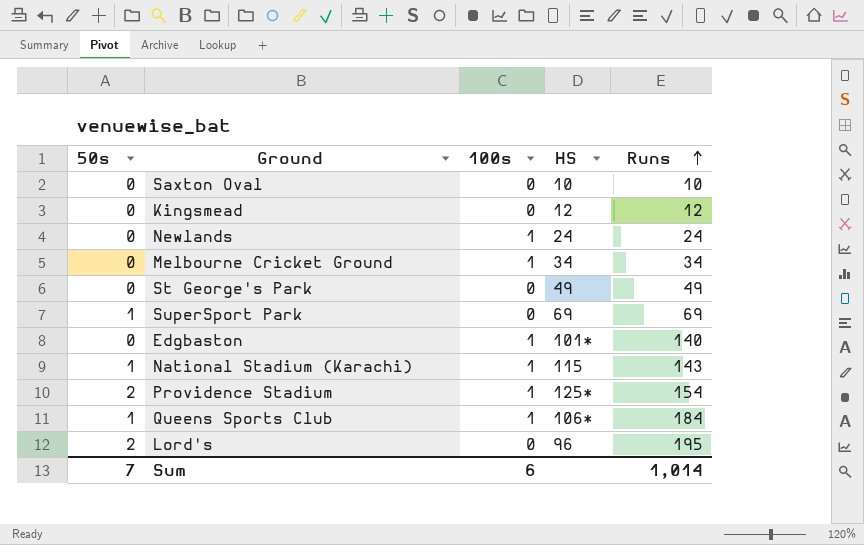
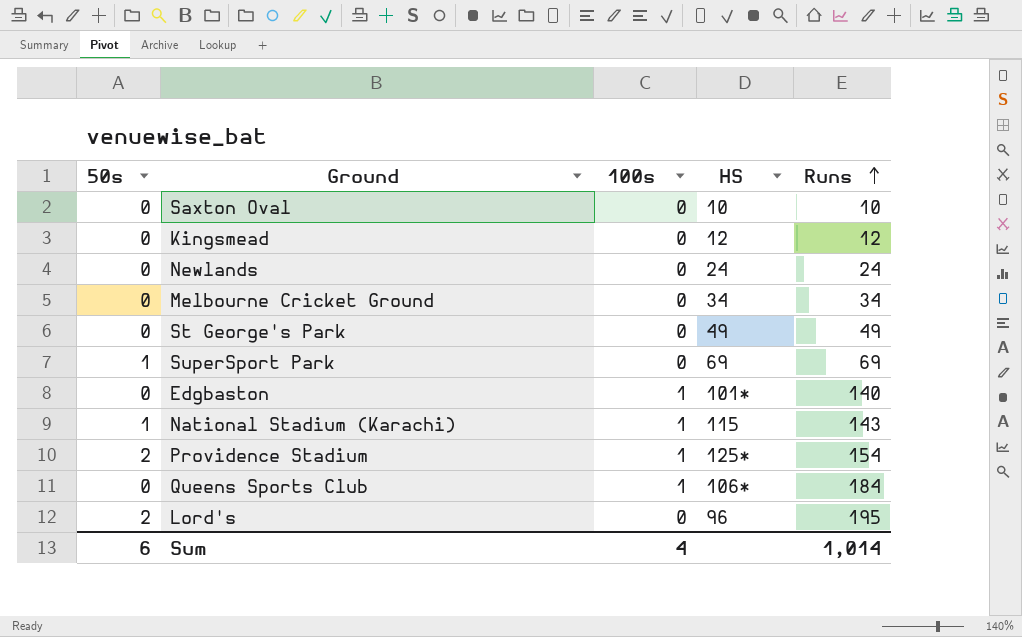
Newlands | 100s: 1 -> 0
Melbourne Cricket Ground | 100s: 1 -> 0
Queens Sports Club | 50s: 1 -> 0
Sum | 50s: 7 -> 6
Sum | 100s: 6 -> 4

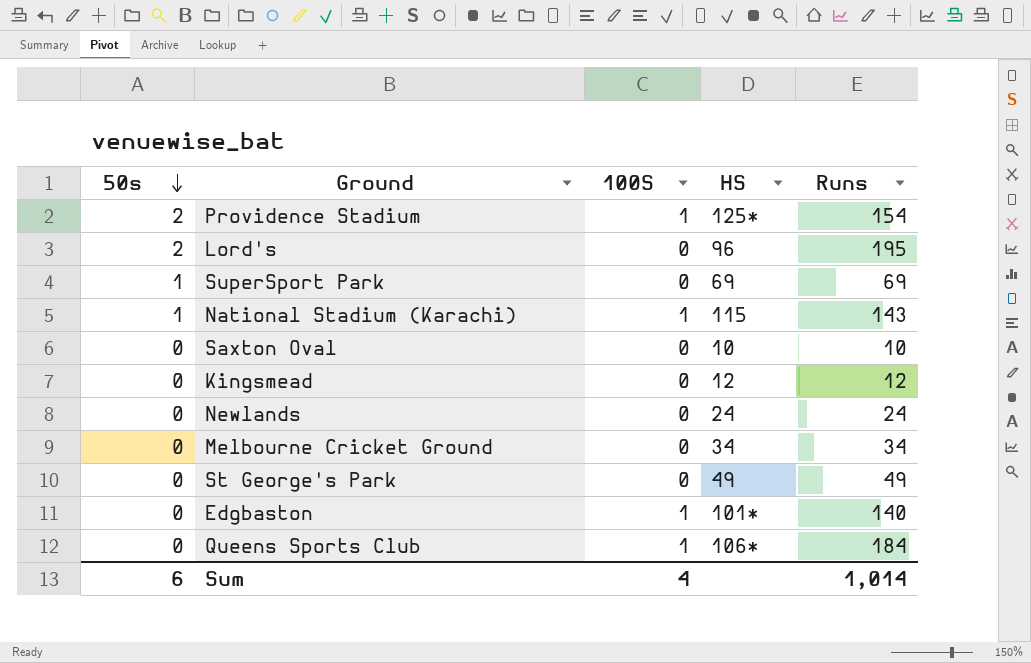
row order: Runs ascending -> 50s descending
column name: 100s -> 100S

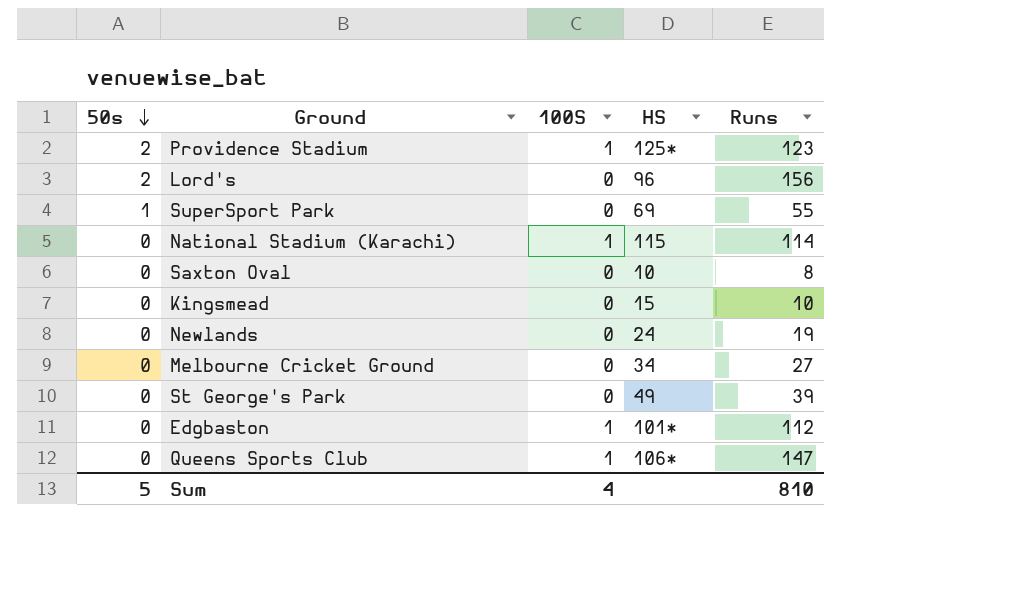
Providence Stadium | Runs: 154 -> 123
Lord's | Runs: 195 -> 156
SuperSport Park | Runs: 69 -> 55
National Stadium (Karachi) | 50s: 1 -> 0
National Stadium (Karachi) | Runs: 143 -> 114
Saxton Oval | Runs: 10 -> 8
Kingsmead | HS: 12 -> 15
Kingsmead | Runs: 12 -> 10
Newlands | Runs: 24 -> 19
Melbourne Cricket Ground | Runs: 34 -> 27
St George's Park | Runs: 49 -> 39
Edgbaston | Runs: 140 -> 112
Queens Sports Club | Runs: 184 -> 147
Sum | 50s: 6 -> 5
Sum | Runs: 1,014 -> 810

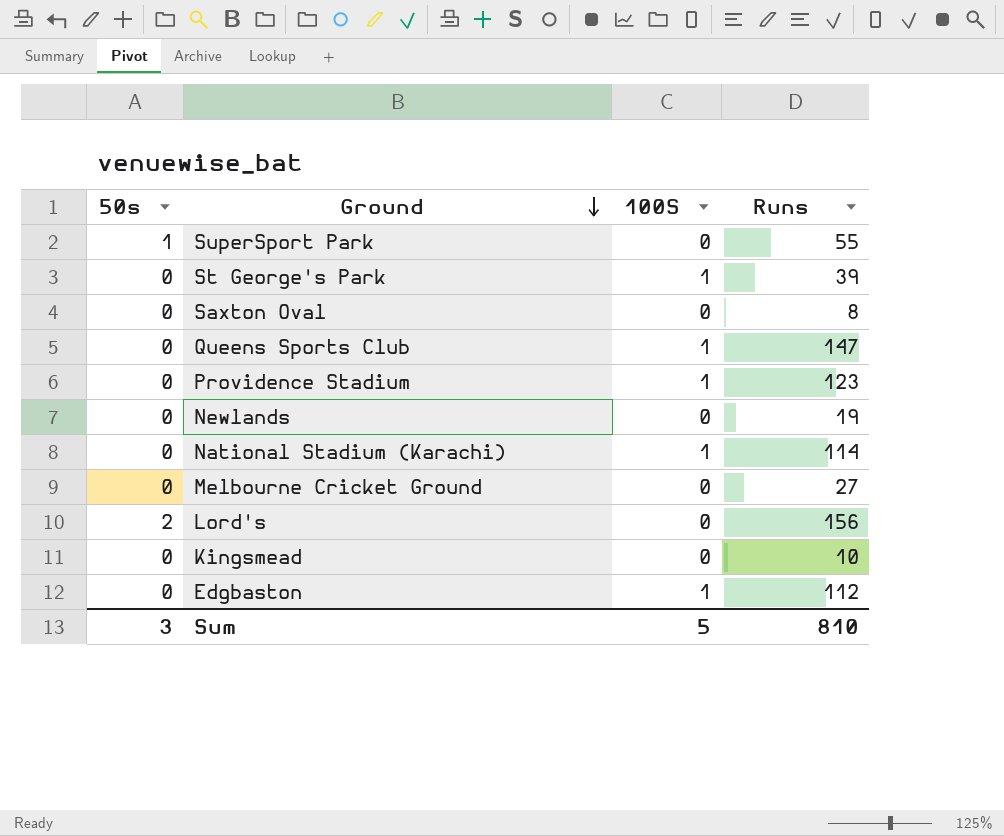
row order: 50s descending -> Ground descending
column HS | position: 4 -> none
St George's Park | 100S: 0 -> 1
Providence Stadium | 50s: 2 -> 0
Sum | 50s: 5 -> 3
Sum | 100S: 4 -> 5

